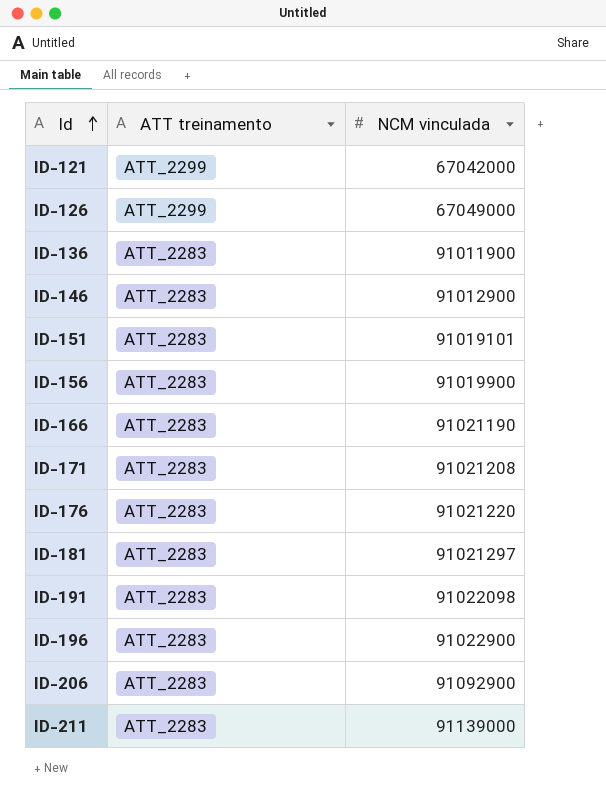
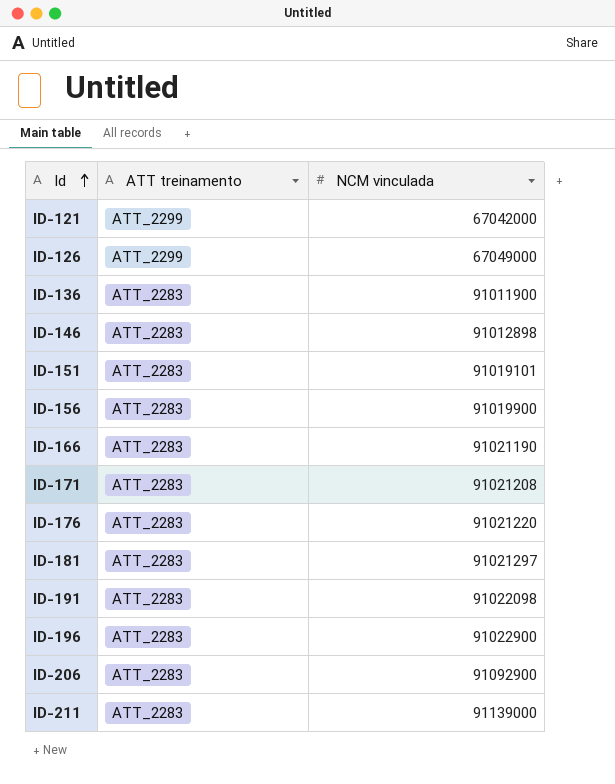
ID-146 | NCM vinculada: 91012900 -> 91012898

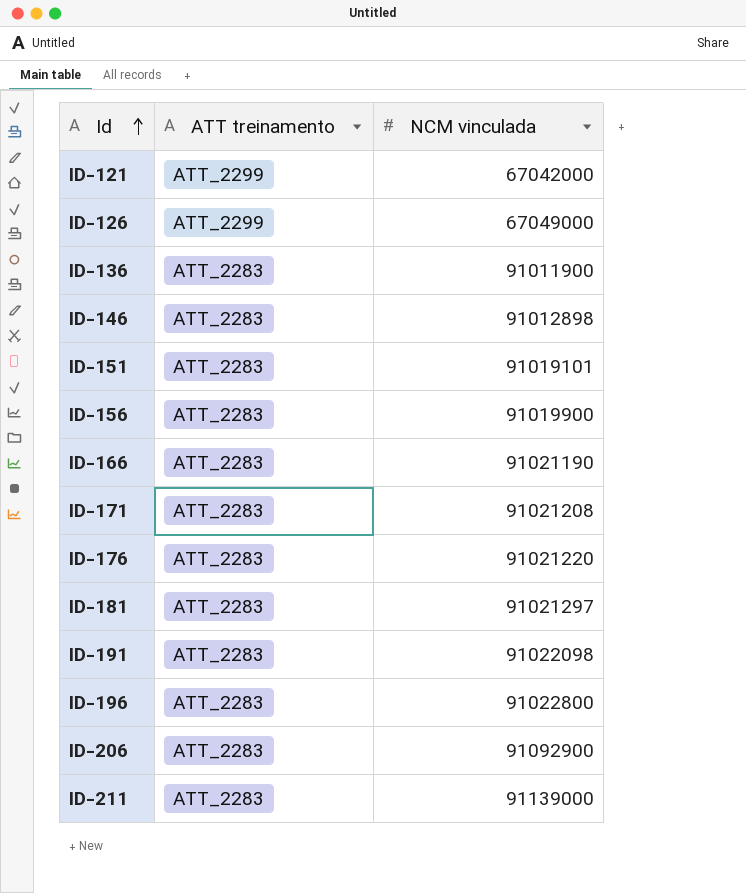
ID-196 | NCM vinculada: 91022900 -> 91022800

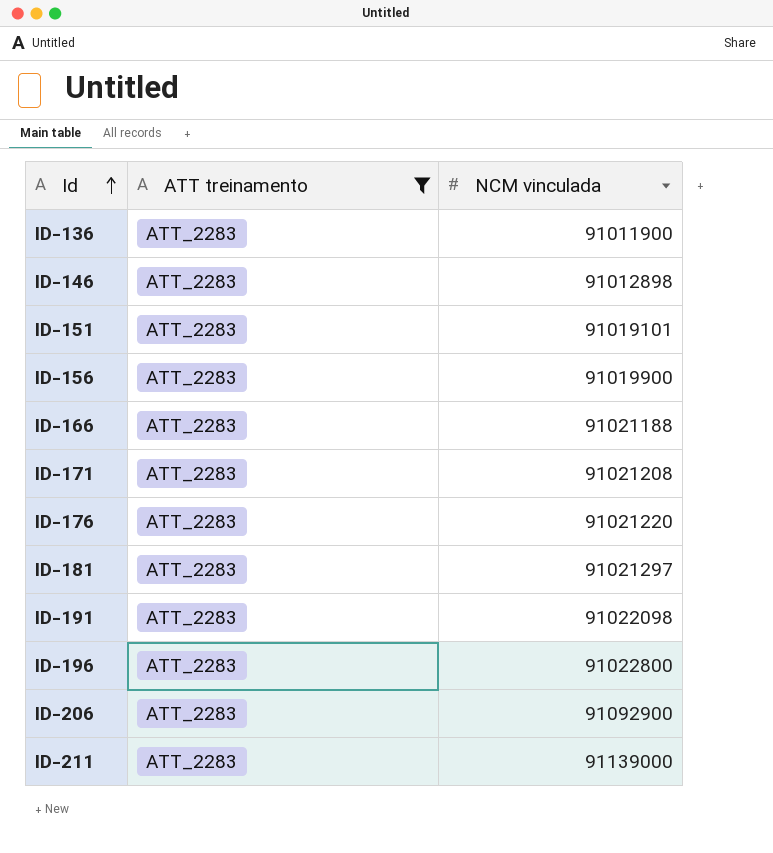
filter: none -> ATT treinamento = ATT_2283
ID-166 | NCM vinculada: 91021190 -> 91021188

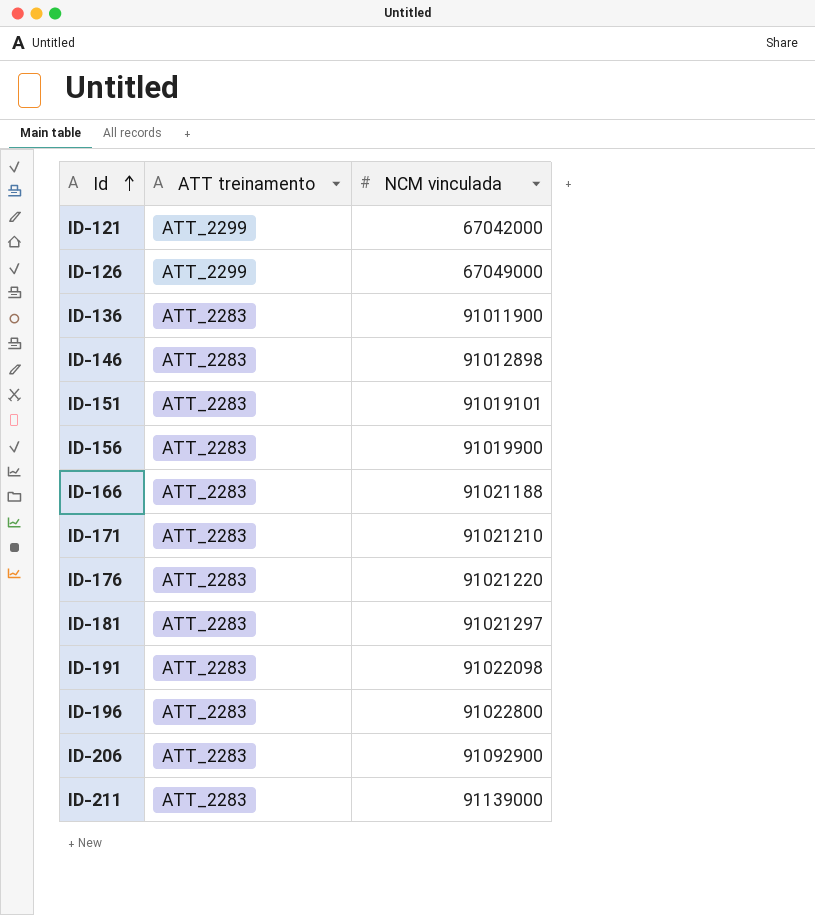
filter: ATT treinamento = ATT_2283 -> none
ID-171 | NCM vinculada: 91021208 -> 91021210

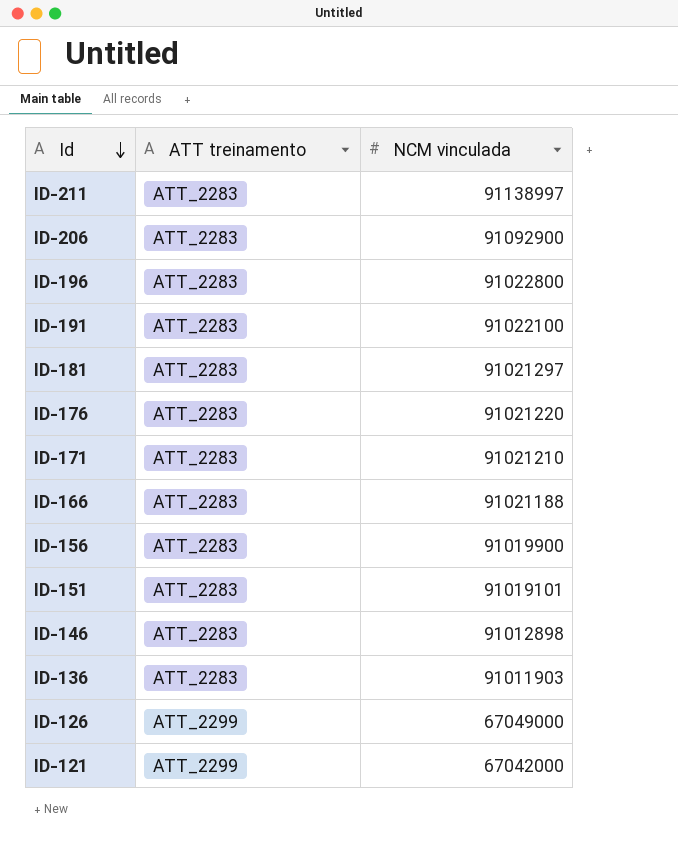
row order: Id ascending -> Id descending
ID-211 | NCM vinculada: 91139000 -> 91138997
ID-191 | NCM vinculada: 91022098 -> 91022100
ID-136 | NCM vinculada: 91011900 -> 91011903

